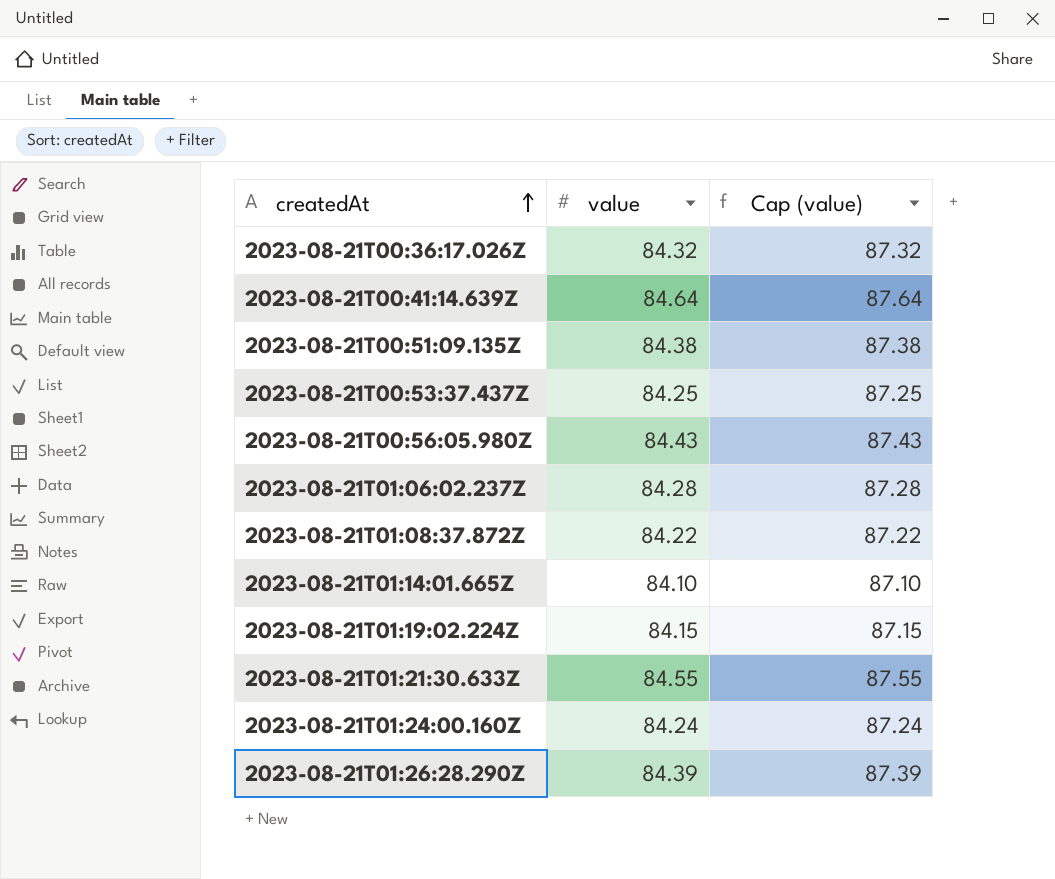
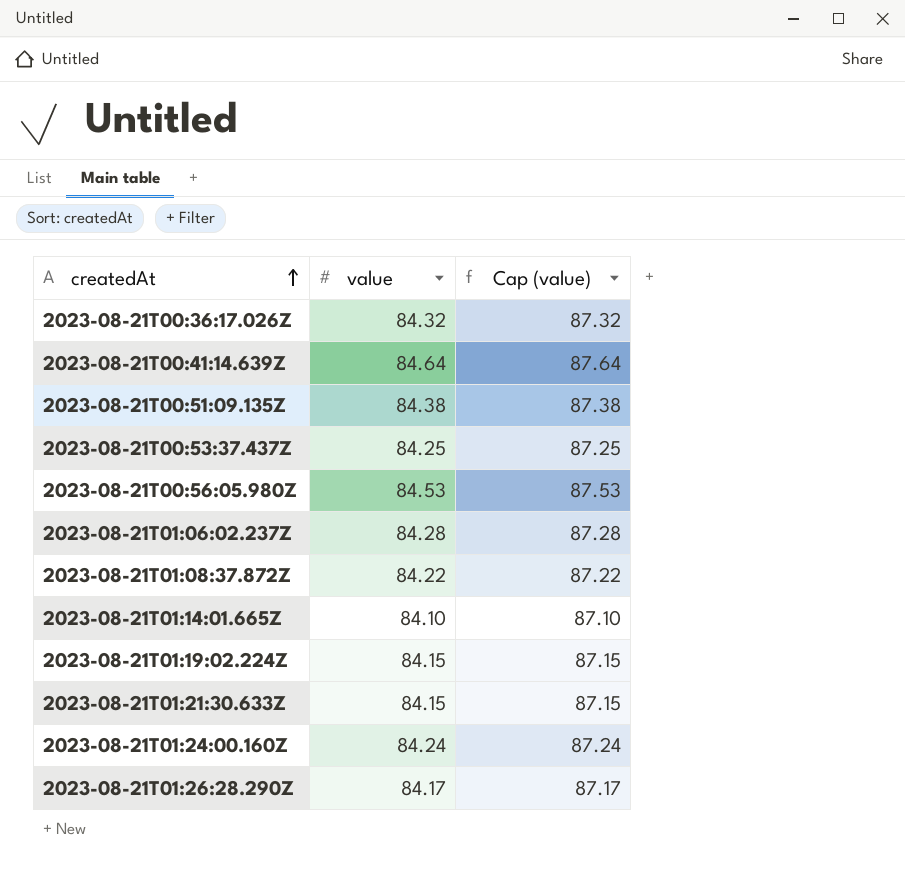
2023-08-21T00:56:05.980Z | value: 84.43 -> 84.53
2023-08-21T00:56:05.980Z | Cap (value): 87.43 -> 87.53
2023-08-21T01:21:30.633Z | value: 84.55 -> 84.15
2023-08-21T01:21:30.633Z | Cap (value): 87.55 -> 87.15
2023-08-21T01:26:28.290Z | value: 84.39 -> 84.17
2023-08-21T01:26:28.290Z | Cap (value): 87.39 -> 87.17

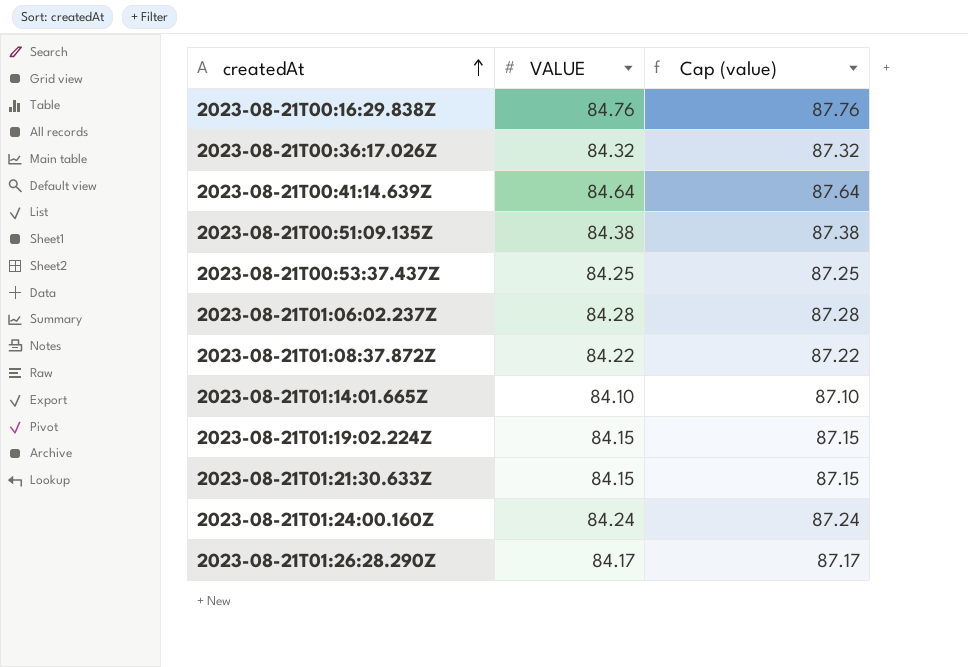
column name: value -> VALUE
row 2023-08-21T00:56:05.980Z: 84.53 | 87.53 -> none
row 2023-08-21T00:16:29.838Z: none -> 84.76 | 87.76

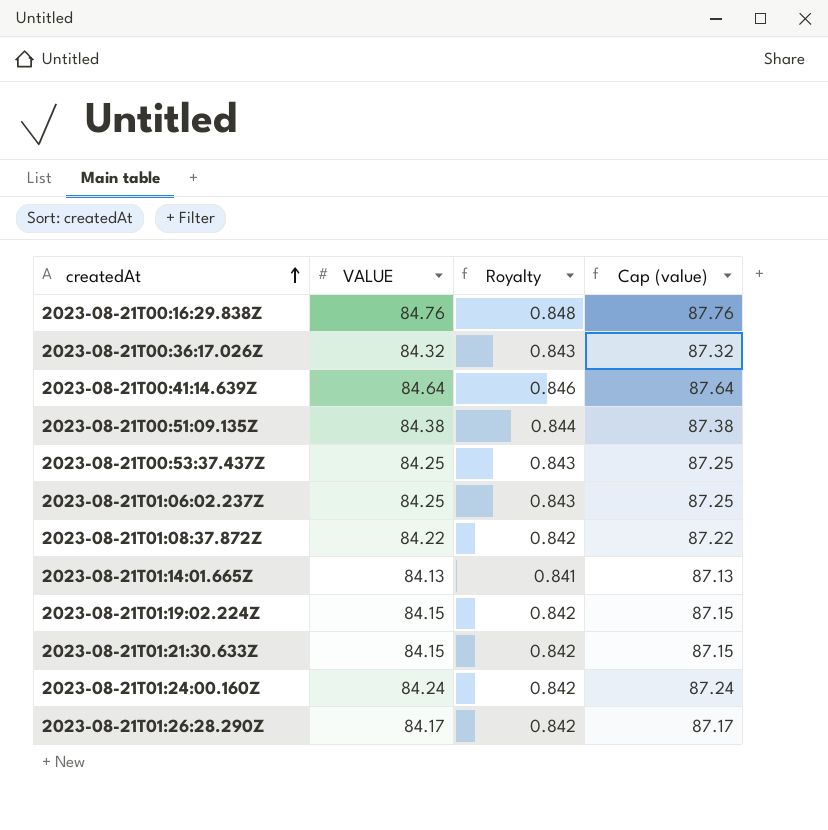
column Royalty | formula: none -> [VALUE] * 0.01
2023-08-21T01:06:02.237Z | VALUE: 84.28 -> 84.25
2023-08-21T01:06:02.237Z | Cap (value): 87.28 -> 87.25
2023-08-21T01:14:01.665Z | VALUE: 84.10 -> 84.13
2023-08-21T01:14:01.665Z | Cap (value): 87.10 -> 87.13

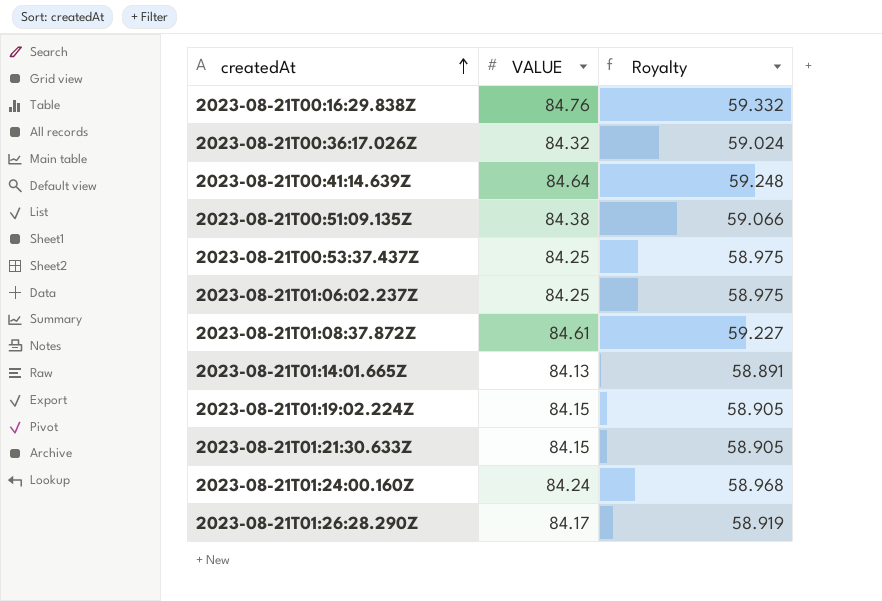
column Cap (value) | formula: [VALUE] + 3 -> none
column Royalty | formula: [VALUE] * 0.01 -> [VALUE] * 0.7
2023-08-21T01:08:37.872Z | VALUE: 84.22 -> 84.61

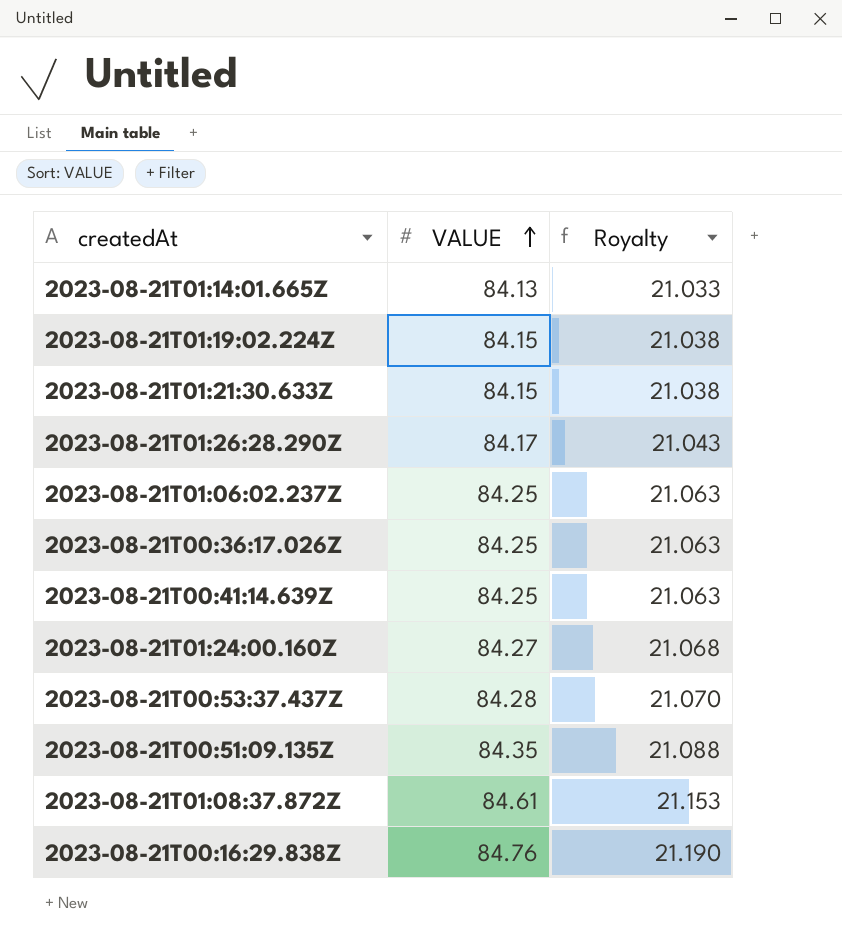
row order: createdAt ascending -> VALUE ascending
column Royalty | formula: [VALUE] * 0.7 -> [VALUE] * 0.25
2023-08-21T00:36:17.026Z | VALUE: 84.32 -> 84.25
2023-08-21T00:41:14.639Z | VALUE: 84.64 -> 84.25
2023-08-21T01:24:00.160Z | VALUE: 84.24 -> 84.27
2023-08-21T00:53:37.437Z | VALUE: 84.25 -> 84.28
2023-08-21T00:51:09.135Z | VALUE: 84.38 -> 84.35

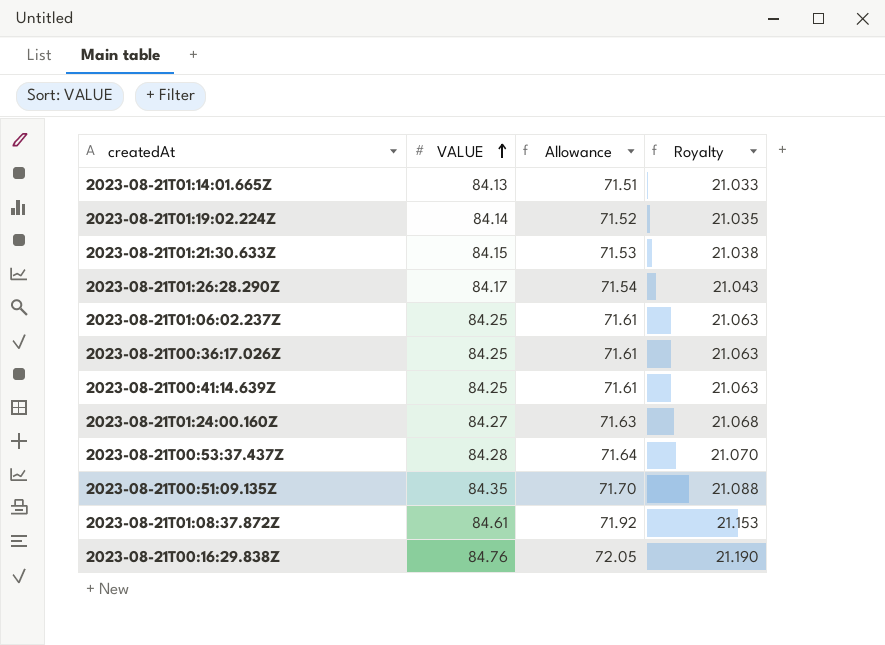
column Allowance | formula: none -> [VALUE] * 0.85
2023-08-21T01:19:02.224Z | VALUE: 84.15 -> 84.14
2023-08-21T01:19:02.224Z | Royalty: 21.038 -> 21.035

